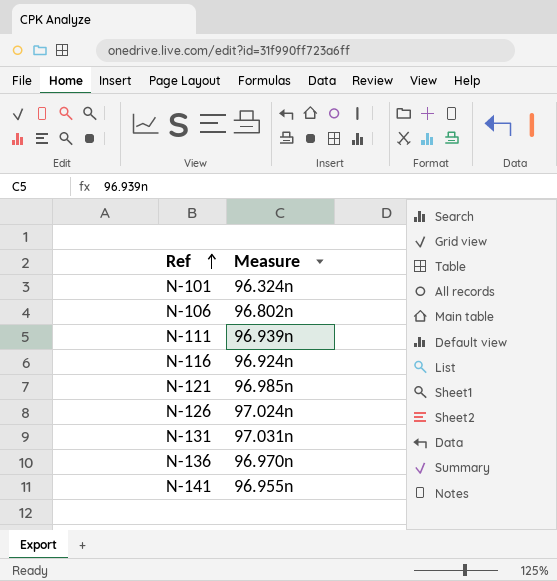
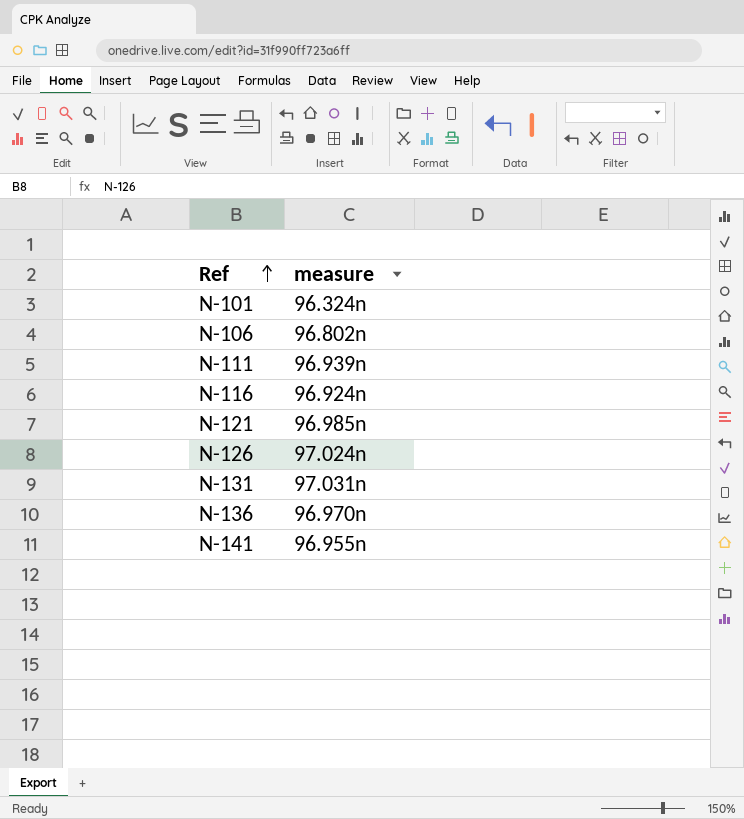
column name: Measure -> measure

